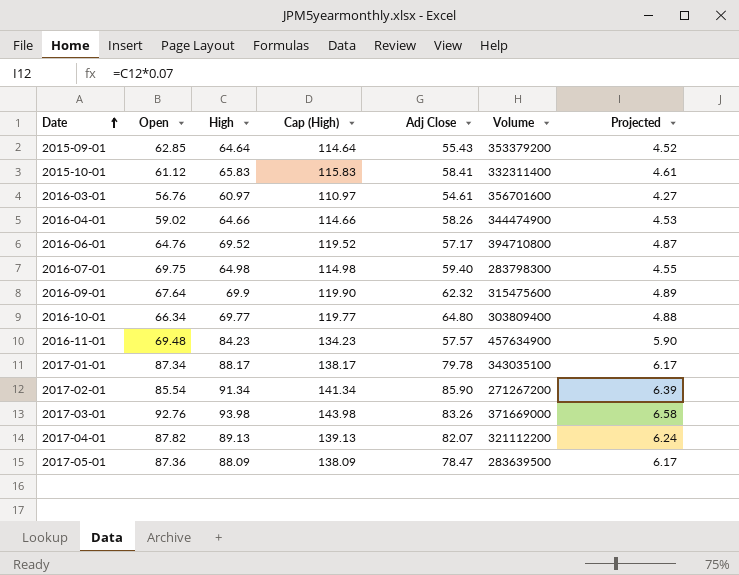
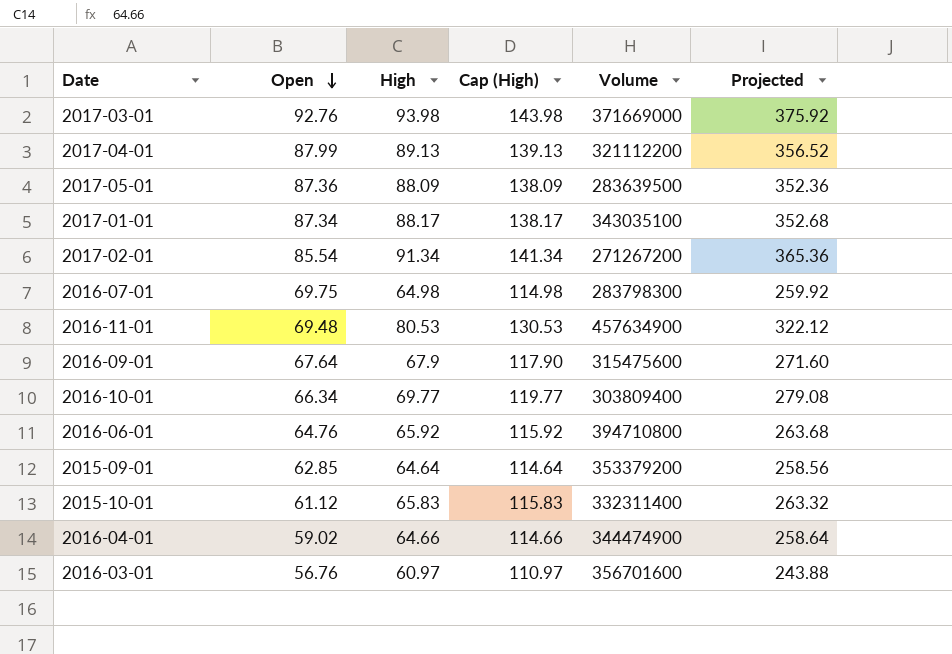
row order: Date ascending -> Open descending
column Adj Close | position: 5 -> none
column Projected | formula: [High] * 0.07 -> [High] * 4
2017-04-01 | Open: 87.82 -> 87.99
2016-11-01 | High: 84.23 -> 80.53
2016-11-01 | Cap (High): 134.23 -> 130.53
2016-09-01 | High: 69.9 -> 67.9
2016-09-01 | Cap (High): 119.90 -> 117.90
2016-06-01 | High: 69.52 -> 65.92
2016-06-01 | Cap (High): 119.52 -> 115.92

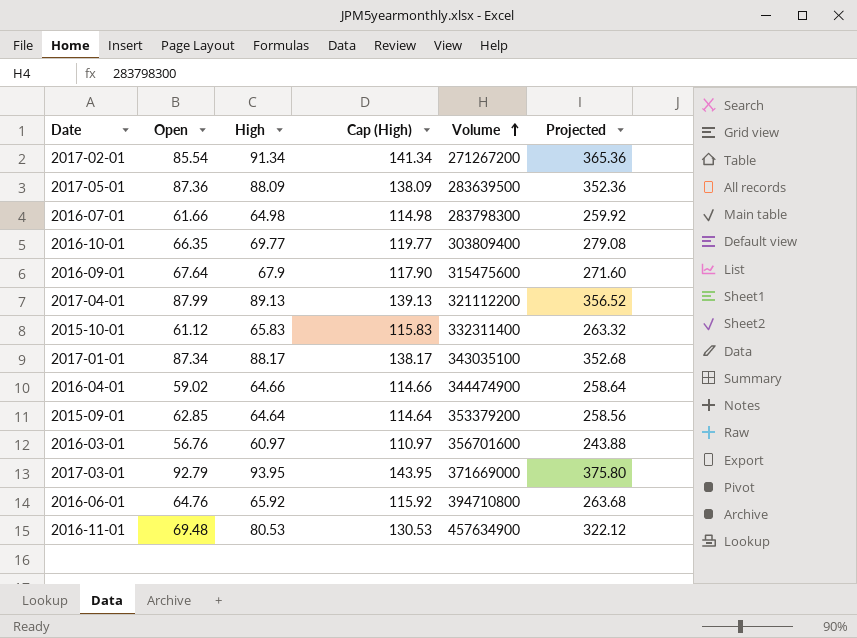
row order: Open descending -> Volume ascending
2016-07-01 | Open: 69.75 -> 61.66
2016-10-01 | Open: 66.34 -> 66.35
2017-03-01 | Open: 92.76 -> 92.79
2017-03-01 | High: 93.98 -> 93.95
2017-03-01 | Cap (High): 143.98 -> 143.95
2017-03-01 | Projected: 375.92 -> 375.80

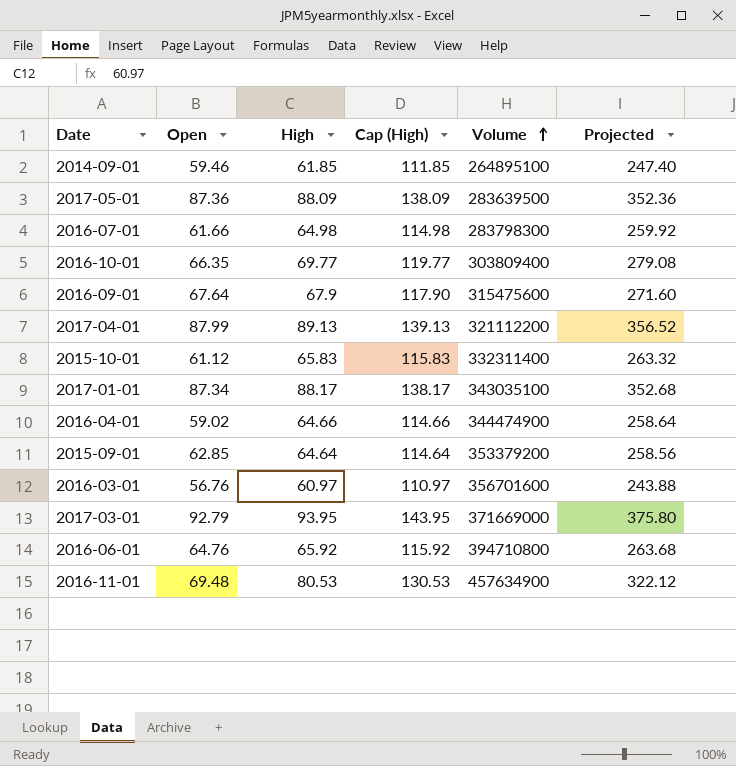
row 2017-02-01: 85.54 | 91.34 | 141.34 | 271267200 | 365.36 -> none
row 2014-09-01: none -> 59.46 | 61.85 | 111.85 | 264895100 | 247.40

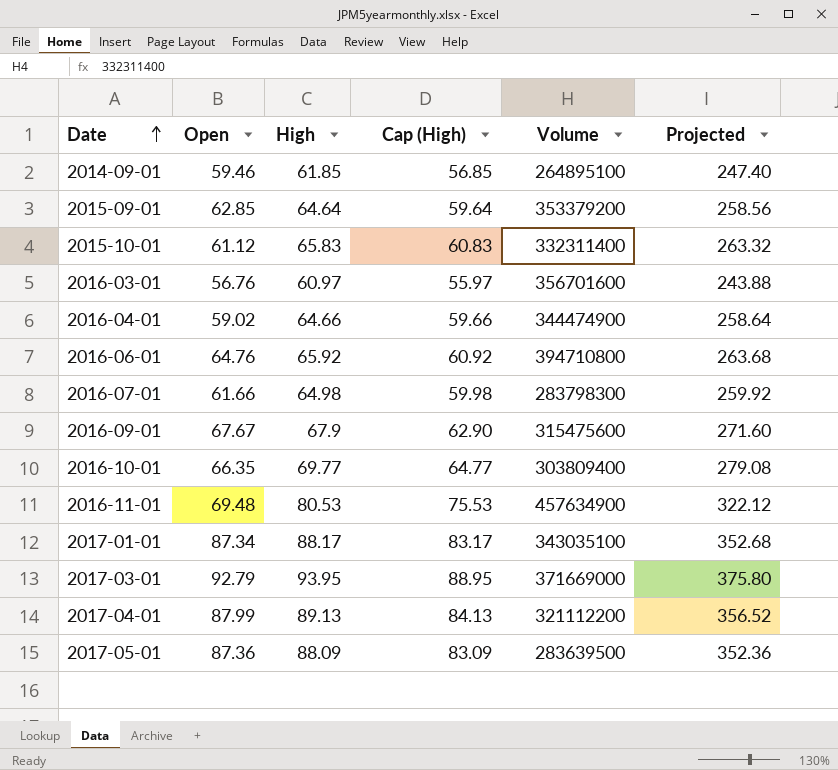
row order: Volume ascending -> Date ascending
column Cap (High) | formula: [High] + 50 -> [High] - 5
2016-09-01 | Open: 67.64 -> 67.67

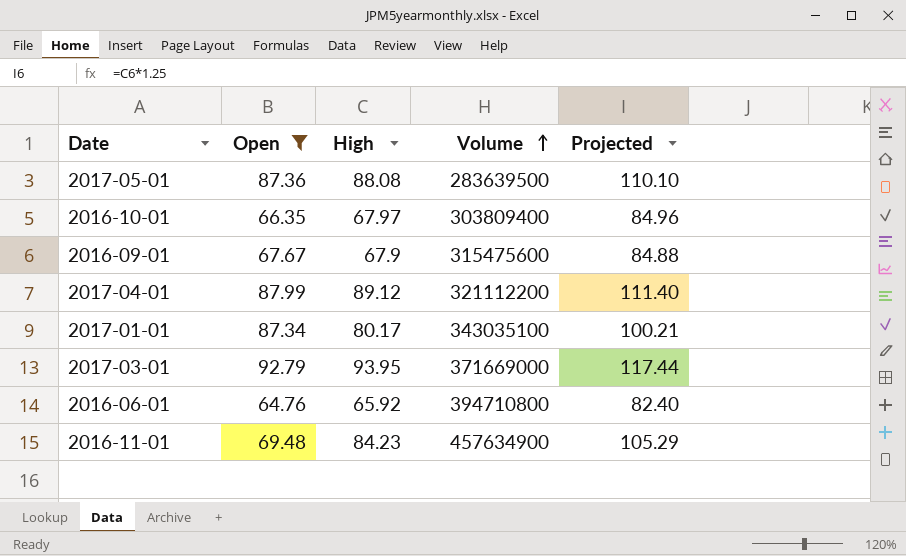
filter: none -> Open >= 64.76
row order: Date ascending -> Volume ascending
column Cap (High) | formula: [High] - 5 -> none
column Projected | formula: [High] * 4 -> [High] * 1.25
2017-05-01 | High: 88.09 -> 88.08
2016-10-01 | High: 69.77 -> 67.97
2017-04-01 | High: 89.13 -> 89.12
2017-01-01 | High: 88.17 -> 80.17
2016-11-01 | High: 80.53 -> 84.23

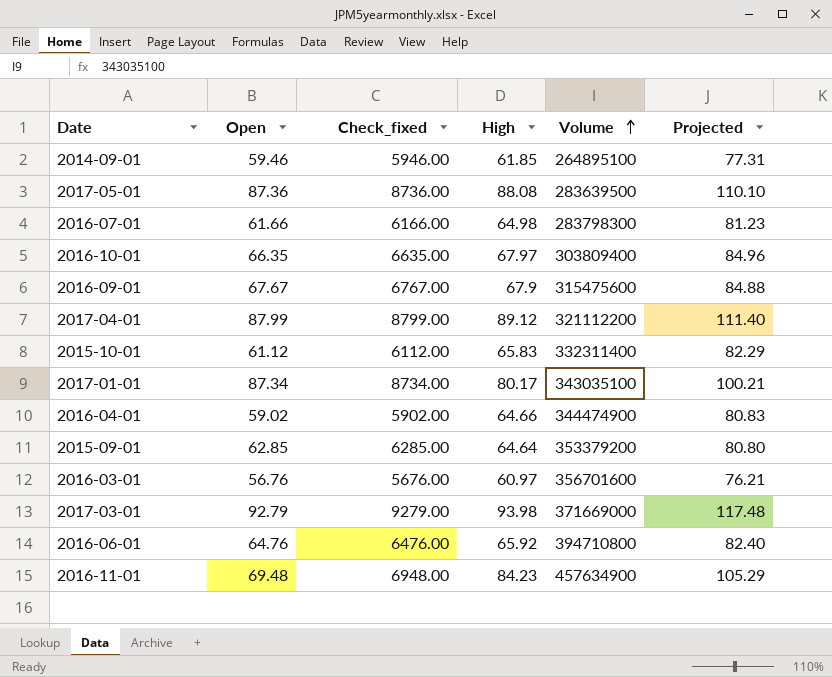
filter: Open >= 64.76 -> none
column Check_fixed | formula: none -> [Open] * 100
2017-03-01 | High: 93.95 -> 93.98
2017-03-01 | Projected: 117.44 -> 117.48

